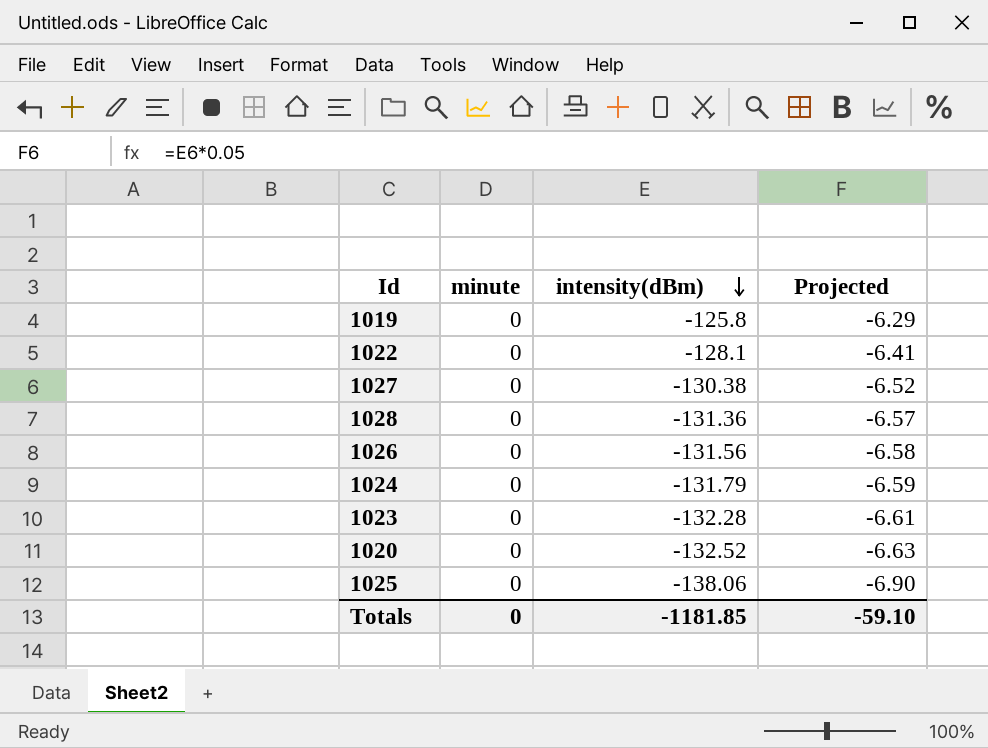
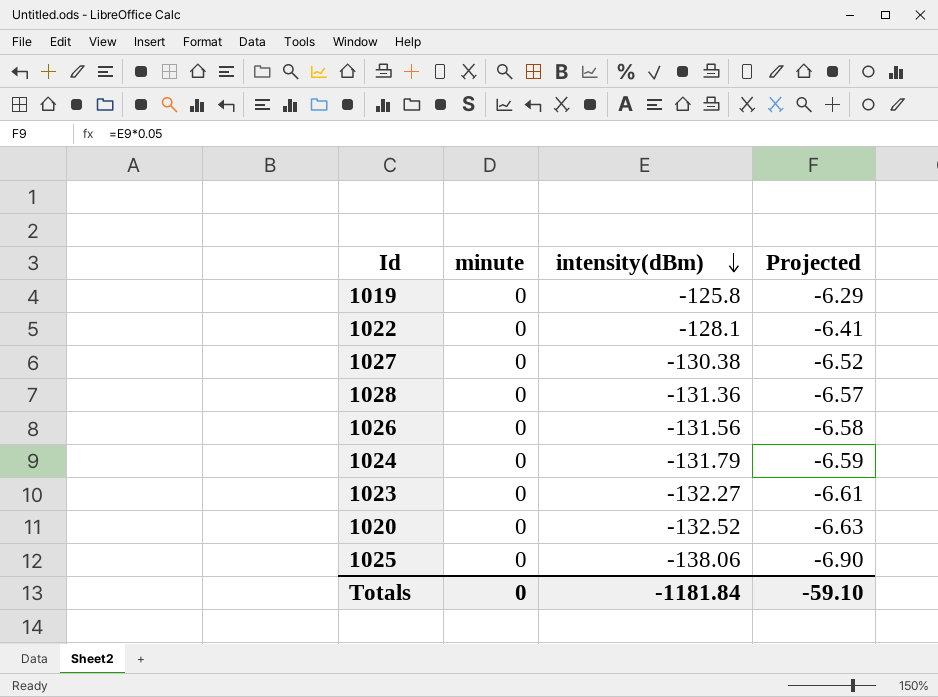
1023 | intensity(dBm): -132.28 -> -132.27
Totals | intensity(dBm): -1181.85 -> -1181.84

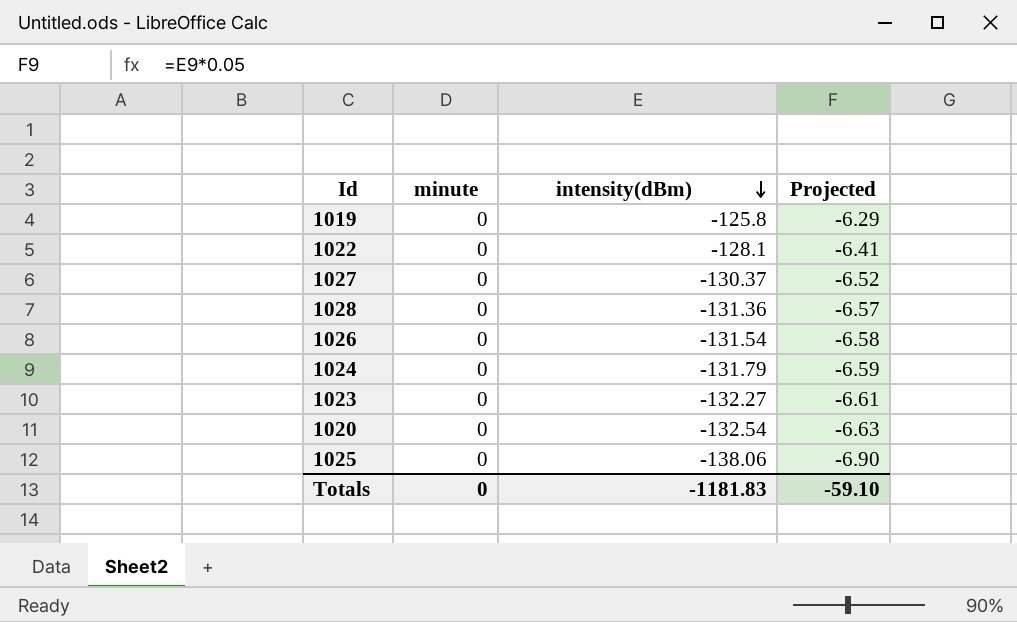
1027 | intensity(dBm): -130.38 -> -130.37
1026 | intensity(dBm): -131.56 -> -131.54
1020 | intensity(dBm): -132.52 -> -132.54
Totals | intensity(dBm): -1181.84 -> -1181.83

